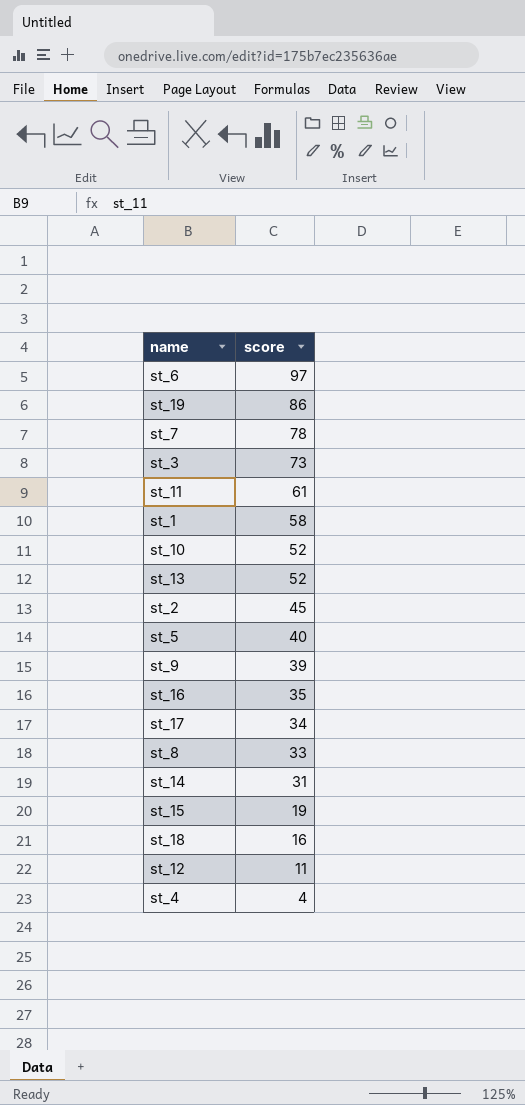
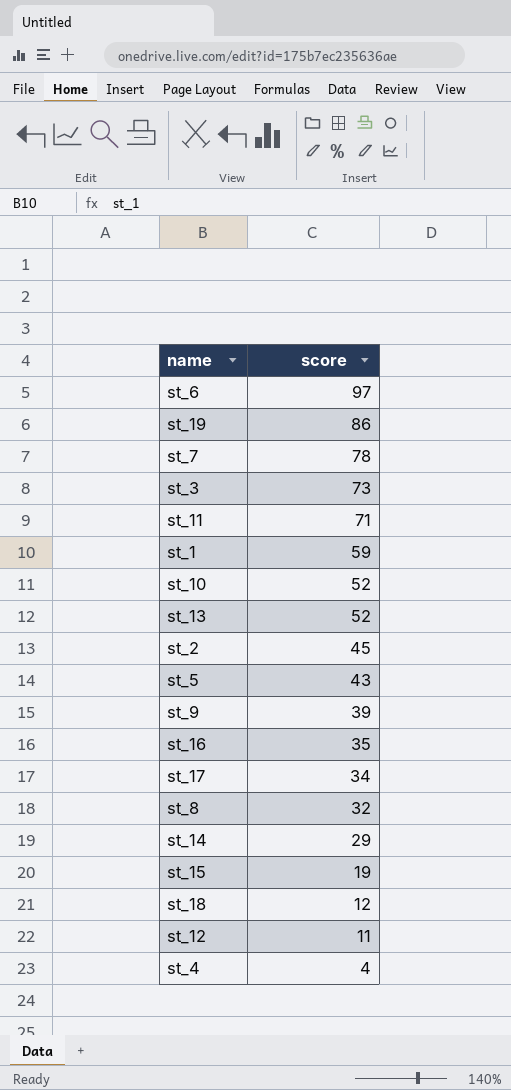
st_11 | score: 61 -> 71
st_1 | score: 58 -> 59
st_5 | score: 40 -> 43
st_8 | score: 33 -> 32
st_14 | score: 31 -> 29
st_18 | score: 16 -> 12

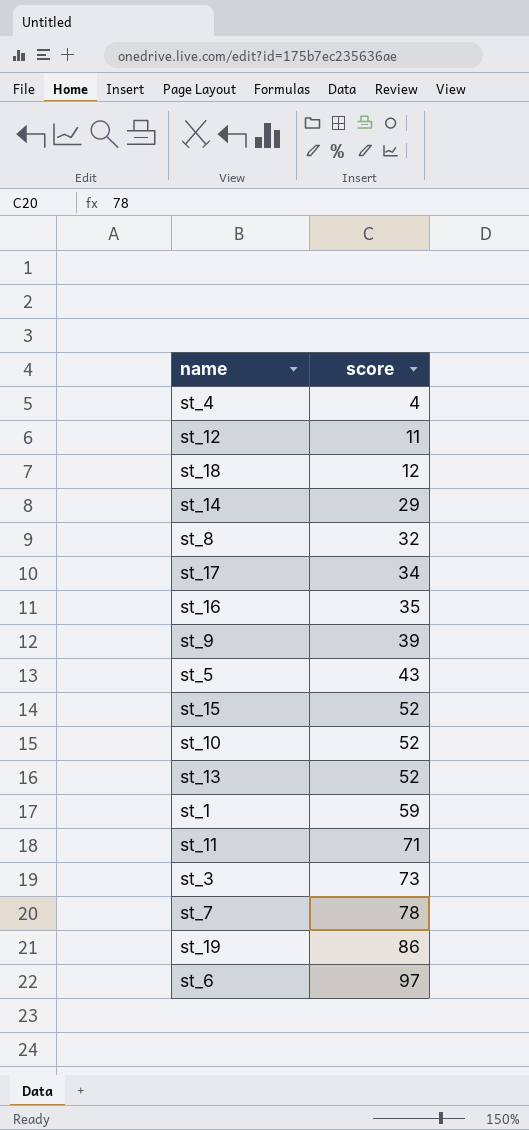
row order: score descending -> score ascending
row st_2: 45 -> none
st_15 | score: 19 -> 52

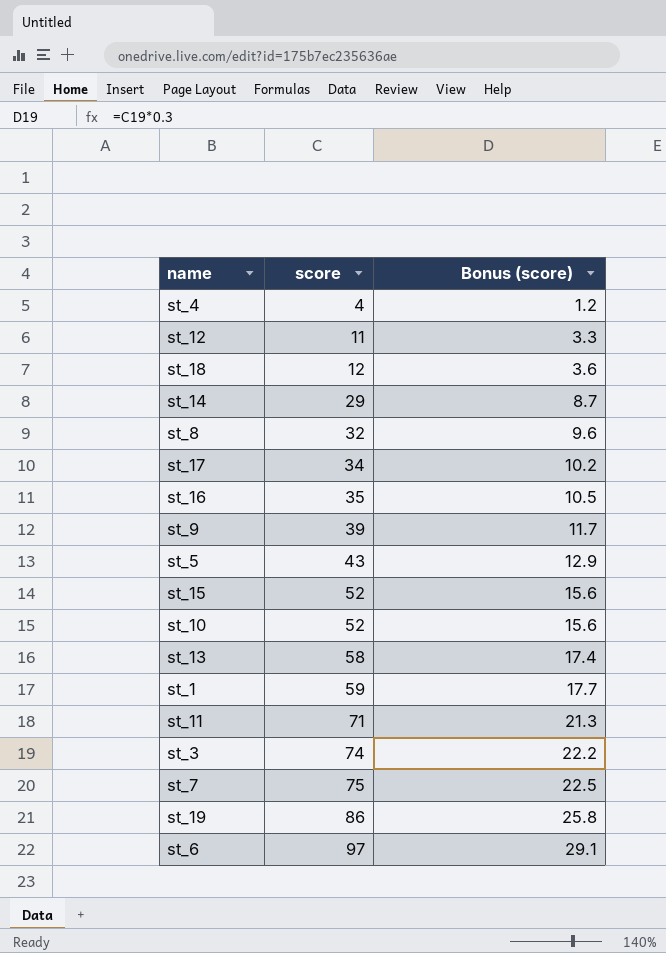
column Bonus (score) | formula: none -> [score] * 0.3
st_13 | score: 52 -> 58
st_3 | score: 73 -> 74
st_7 | score: 78 -> 75

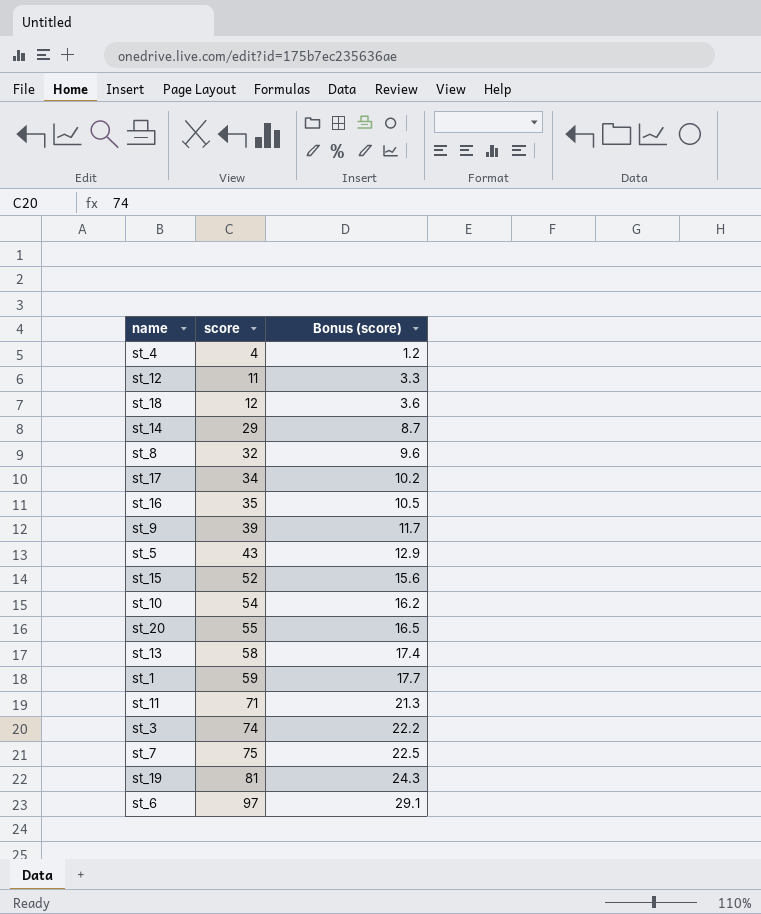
st_10 | score: 52 -> 54
st_10 | Bonus (score): 15.6 -> 16.2
row st_20: none -> 55 | 16.5
st_19 | score: 86 -> 81
st_19 | Bonus (score): 25.8 -> 24.3

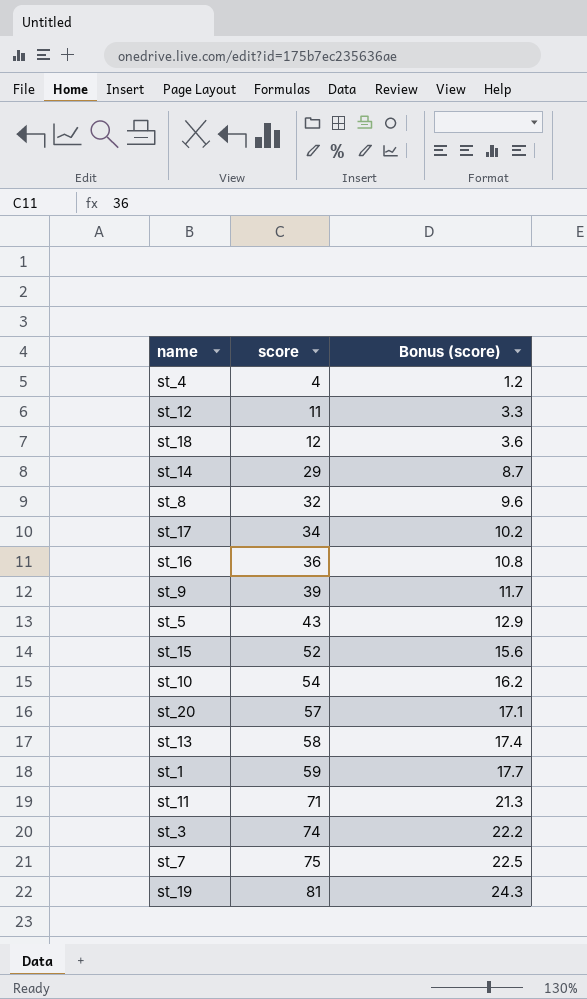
row st_6: 97 | 29.1 -> none
st_16 | score: 35 -> 36
st_16 | Bonus (score): 10.5 -> 10.8
st_20 | score: 55 -> 57
st_20 | Bonus (score): 16.5 -> 17.1

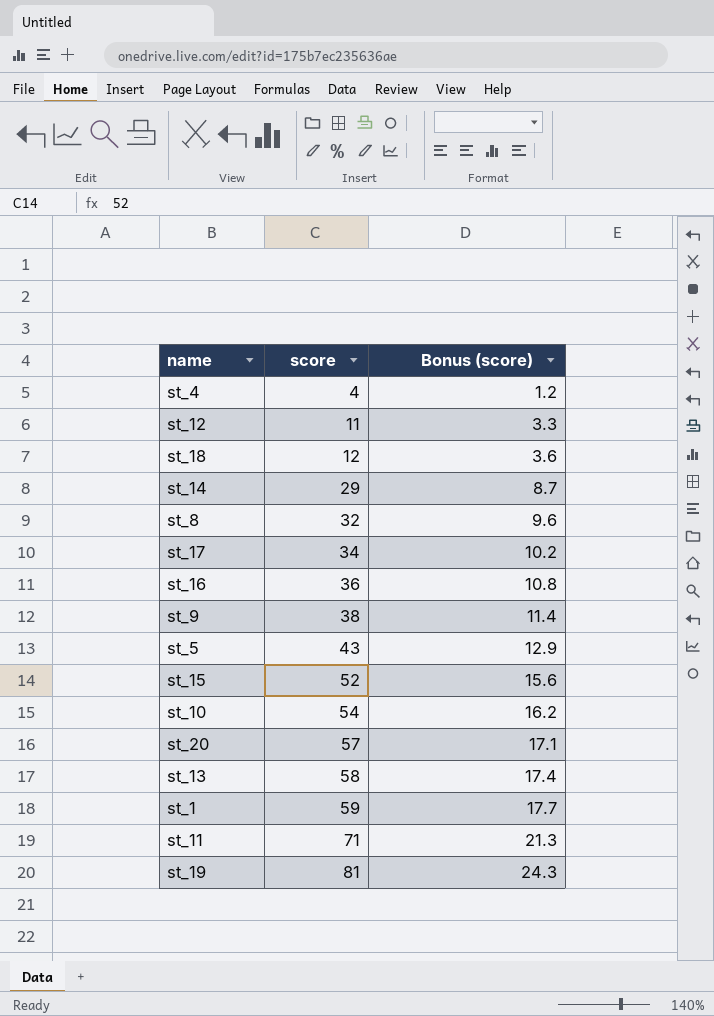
row st_3: 74 | 22.2 -> none
row st_7: 75 | 22.5 -> none
st_9 | score: 39 -> 38
st_9 | Bonus (score): 11.7 -> 11.4

